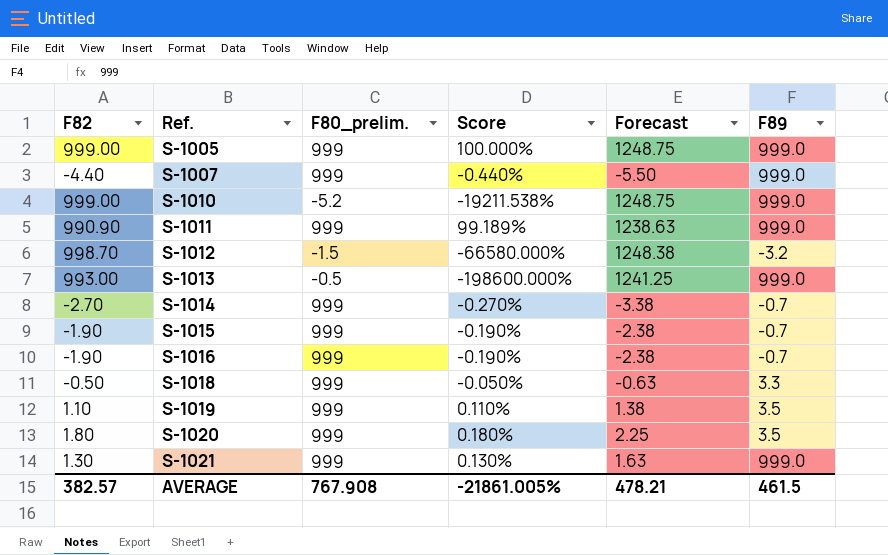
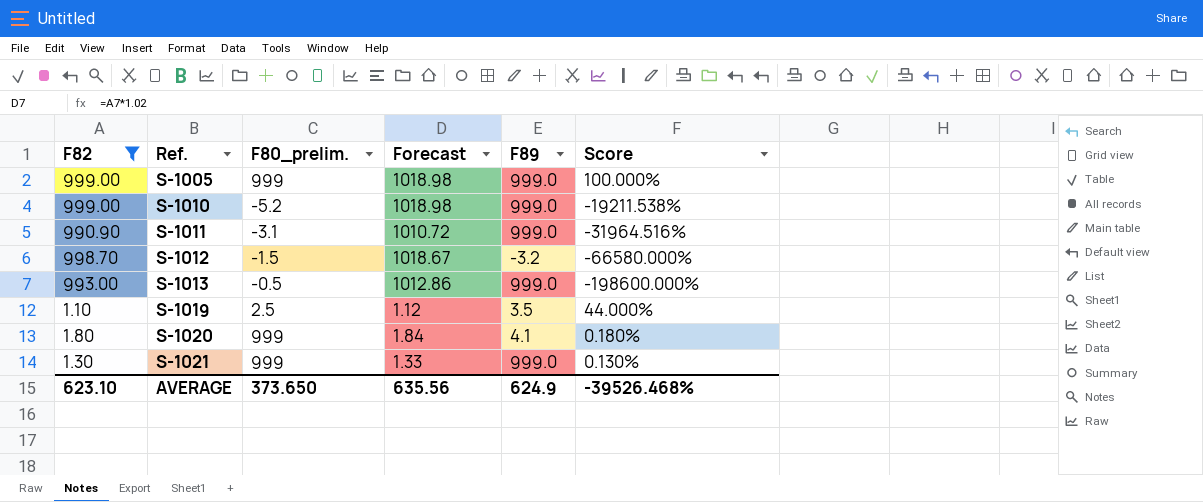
filter: none -> F82 >= 1.10
column Forecast | formula: [F82] * 1.25 -> [F82] * 1.02
column Score | position: 4 -> 6
S-1011 | F80_prelim.: 999 -> -3.1
S-1011 | Score: 99.189% -> -31964.516%
S-1019 | F80_prelim.: 999 -> 2.5
S-1019 | Score: 0.110% -> 44.000%
S-1020 | F89: 3.5 -> 4.1
AVERAGE | F82: 382.57 -> 623.10
AVERAGE | F80_prelim.: 767.908 -> 373.650
AVERAGE | Forecast: 478.21 -> 635.56
AVERAGE | F89: 461.5 -> 624.9
AVERAGE | Score: -21861.005% -> -39526.468%

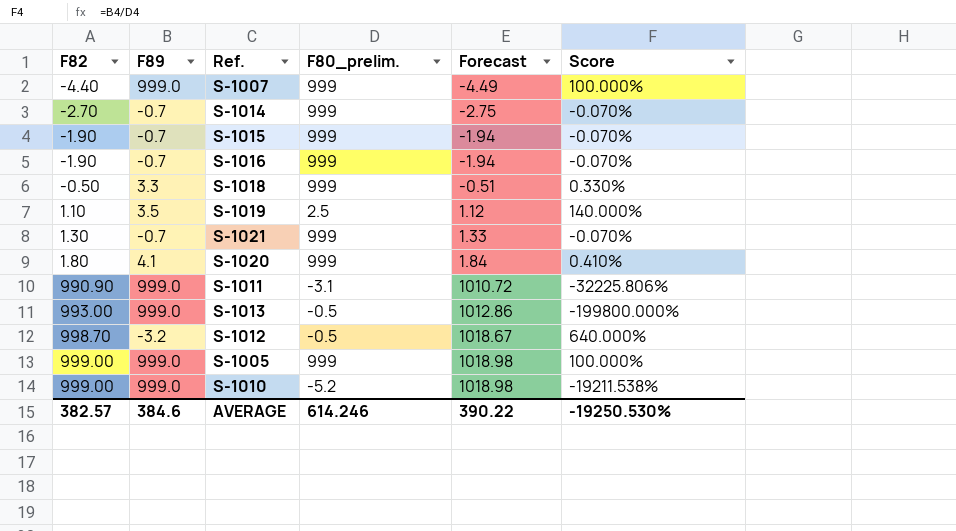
filter: F82 >= 1.10 -> none
row order: Ref. ascending -> F82 ascending
column F89 | position: 5 -> 2
column Score | formula: [F82] / [F80_prelim.] -> [F89] / [F80_prelim.]
S-1021 | F89: 999.0 -> -0.7
S-1012 | F80_prelim.: -1.5 -> -0.5
AVERAGE | F82: 623.10 -> 382.57
AVERAGE | F89: 624.9 -> 384.6
AVERAGE | F80_prelim.: 373.650 -> 614.246
AVERAGE | Forecast: 635.56 -> 390.22
AVERAGE | Score: -39526.468% -> -19250.530%

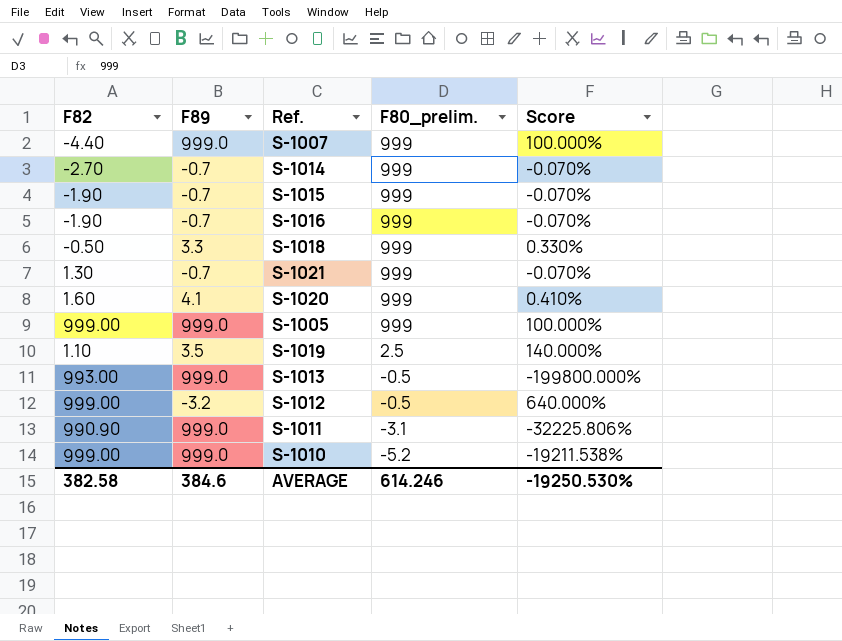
row order: F82 ascending -> F80_prelim. descending
column Forecast | formula: [F82] * 1.02 -> none
S-1020 | F82: 1.80 -> 1.60
S-1012 | F82: 998.70 -> 999.00
AVERAGE | F82: 382.57 -> 382.58

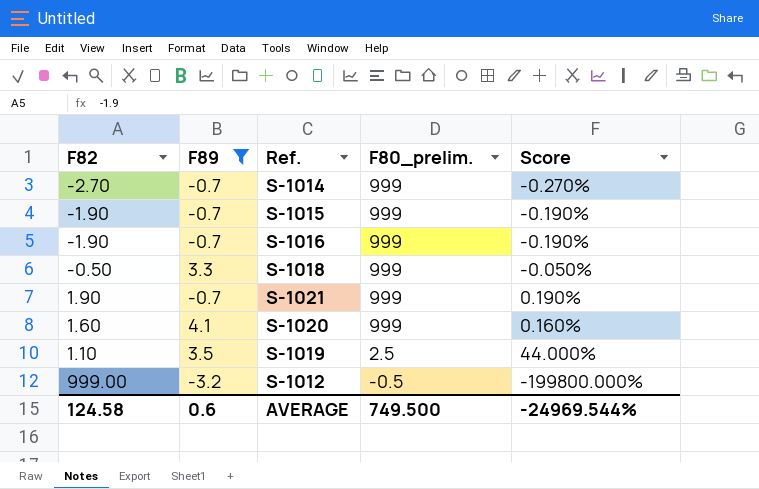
filter: none -> F89 != 999.0
column Score | formula: [F89] / [F80_prelim.] -> [F82] / [F80_prelim.]
S-1021 | F82: 1.30 -> 1.90
AVERAGE | F82: 382.58 -> 124.58
AVERAGE | F89: 384.6 -> 0.6
AVERAGE | F80_prelim.: 614.246 -> 749.500
AVERAGE | Score: -19250.530% -> -24969.544%

